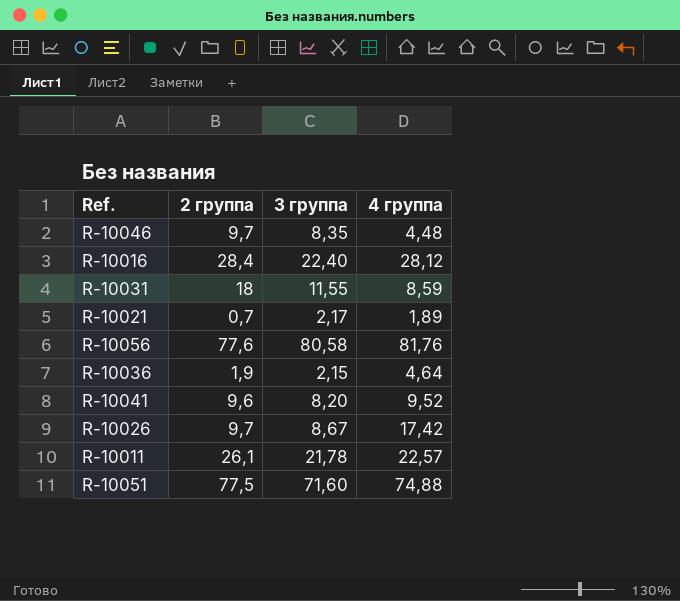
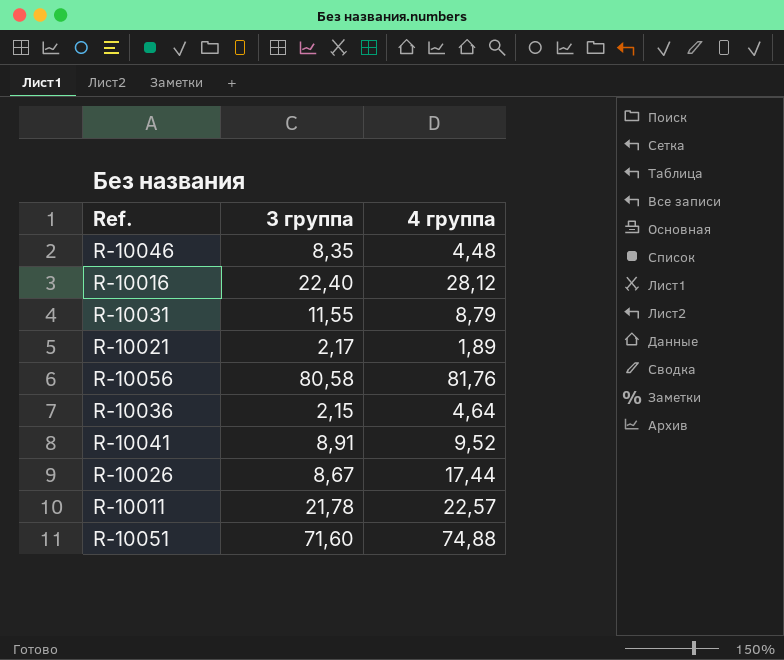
column 2 группа | position: 2 -> none
R-10031 | 4 группа: 8,59 -> 8,79
R-10041 | 3 группа: 8,20 -> 8,91
R-10026 | 4 группа: 17,42 -> 17,44

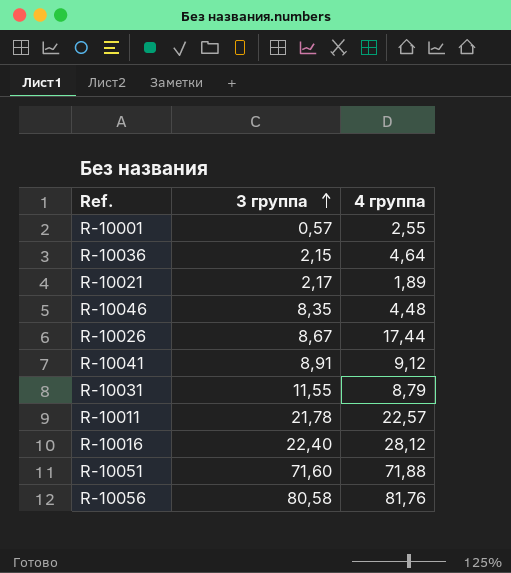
row order: none -> 3 группа ascending
row R-10001: none -> 0,57 | 2,55
R-10041 | 4 группа: 9,52 -> 9,12
R-10051 | 4 группа: 74,88 -> 71,88

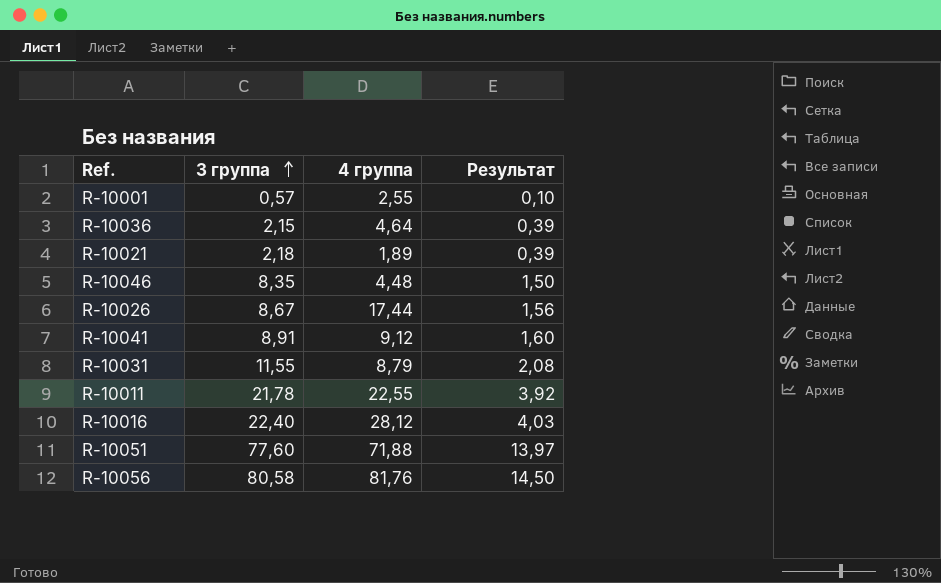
column Результат | formula: none -> [3 группа] * 0,18
R-10021 | 3 группа: 2,17 -> 2,18
R-10011 | 4 группа: 22,57 -> 22,55
R-10051 | 3 группа: 71,60 -> 77,60

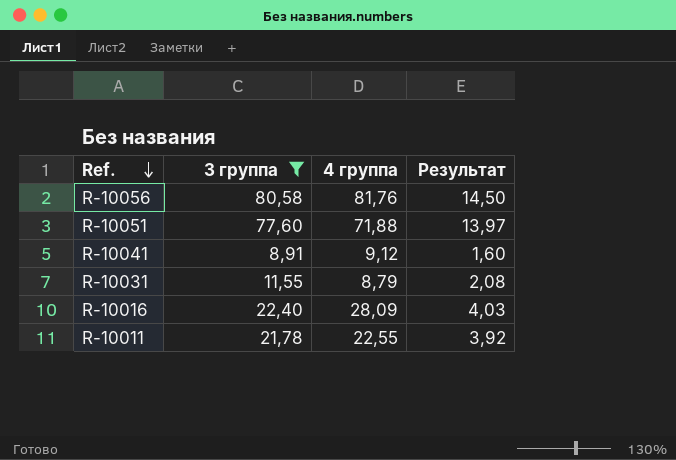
filter: none -> 3 группа >= 8,91
row order: 3 группа ascending -> Ref. descending
R-10016 | 4 группа: 28,12 -> 28,09

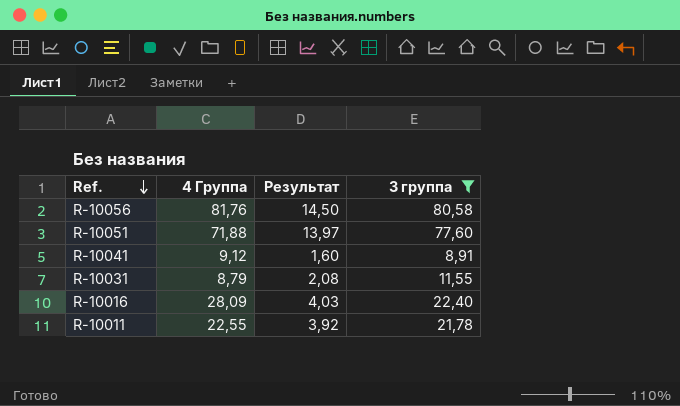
column name: 4 группа -> 4 Группа
column 3 группа | position: 2 -> 4

